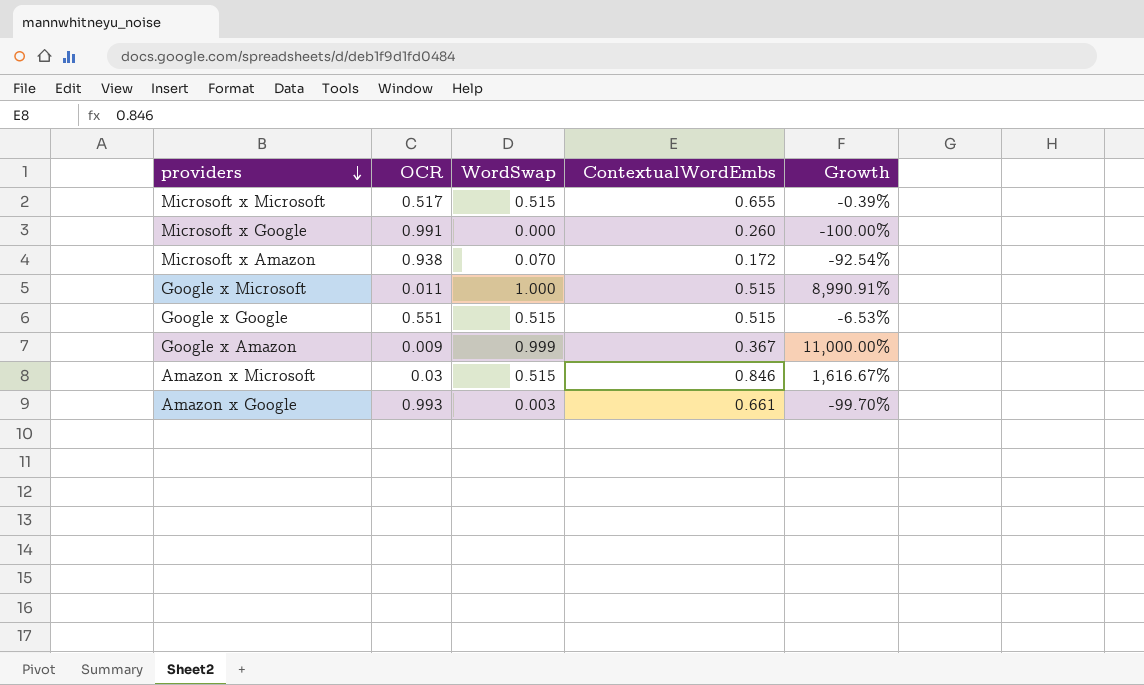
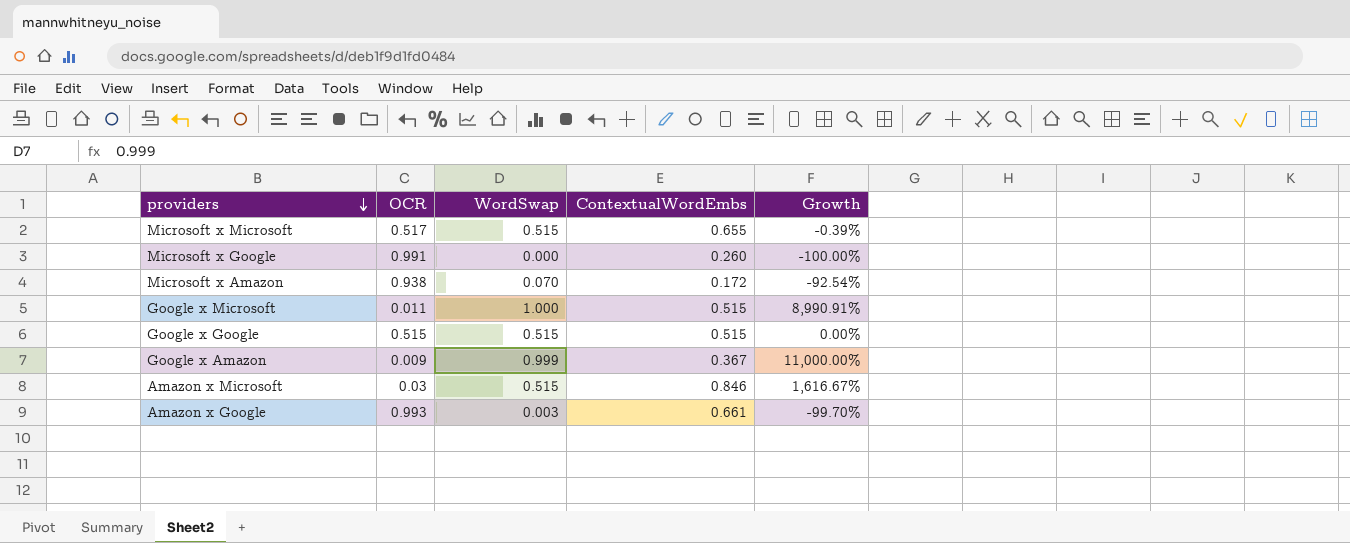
Google x Google | OCR: 0.551 -> 0.515
Google x Google | Growth: -6.53% -> 0.00%

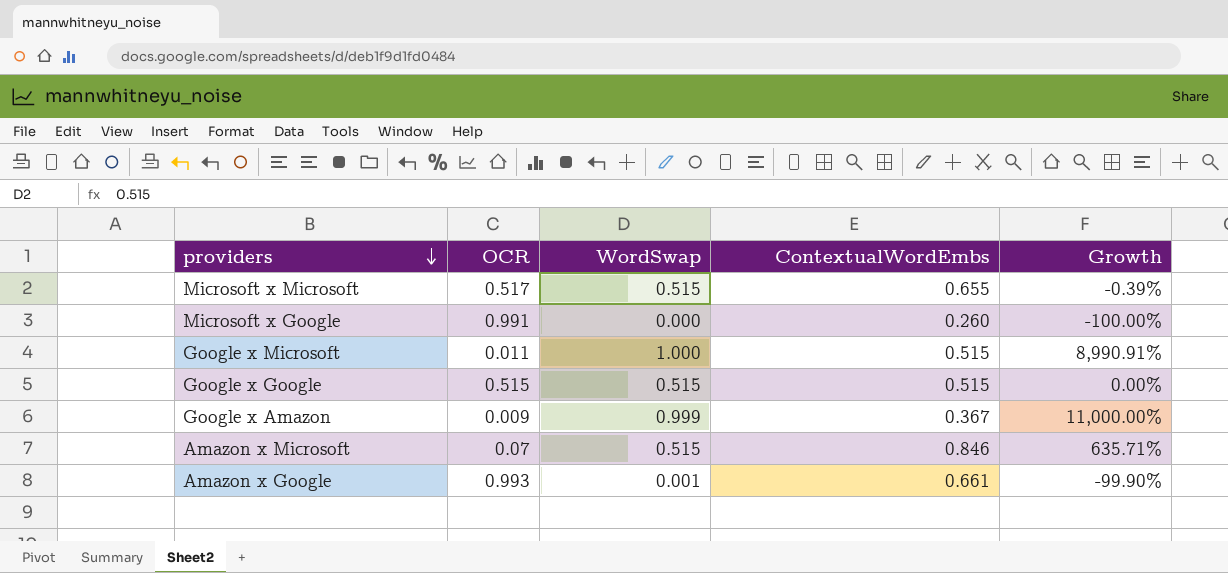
row Microsoft x Amazon: 0.938 | 0.070 | 0.172 | -92.54% -> none
Amazon x Microsoft | OCR: 0.03 -> 0.07
Amazon x Microsoft | Growth: 1,616.67% -> 635.71%
Amazon x Google | WordSwap: 0.003 -> 0.001
Amazon x Google | Growth: -99.70% -> -99.90%

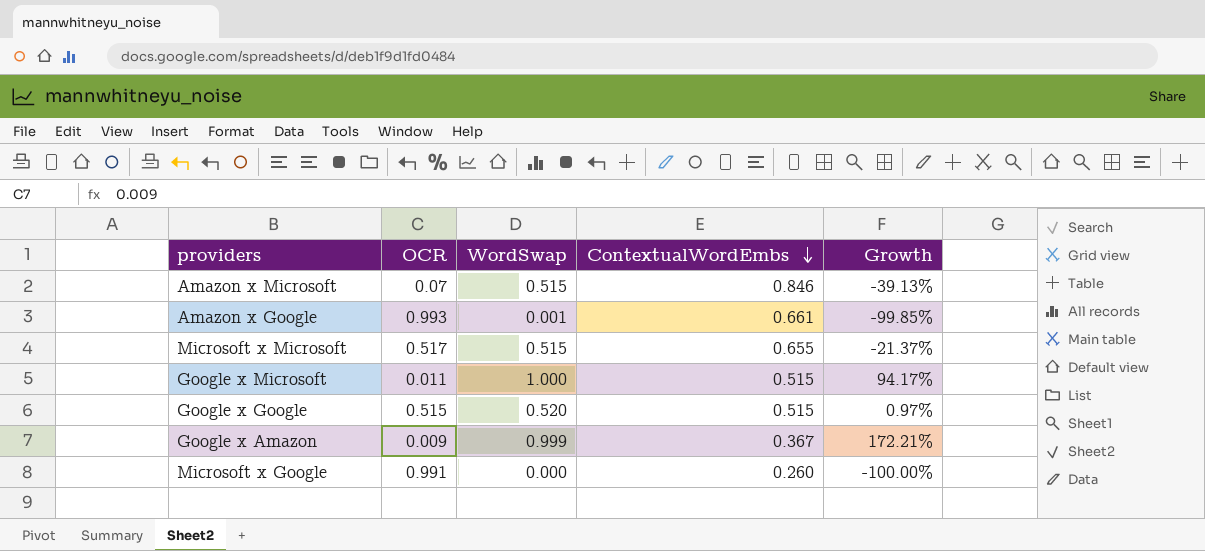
row order: providers descending -> ContextualWordEmbs descending
column Growth | formula: ([WordSwap] - [OCR]) / [OCR] -> ([WordSwap] - [ContextualWordEmbs]) / [ContextualWordEmbs]
Google x Google | WordSwap: 0.515 -> 0.520

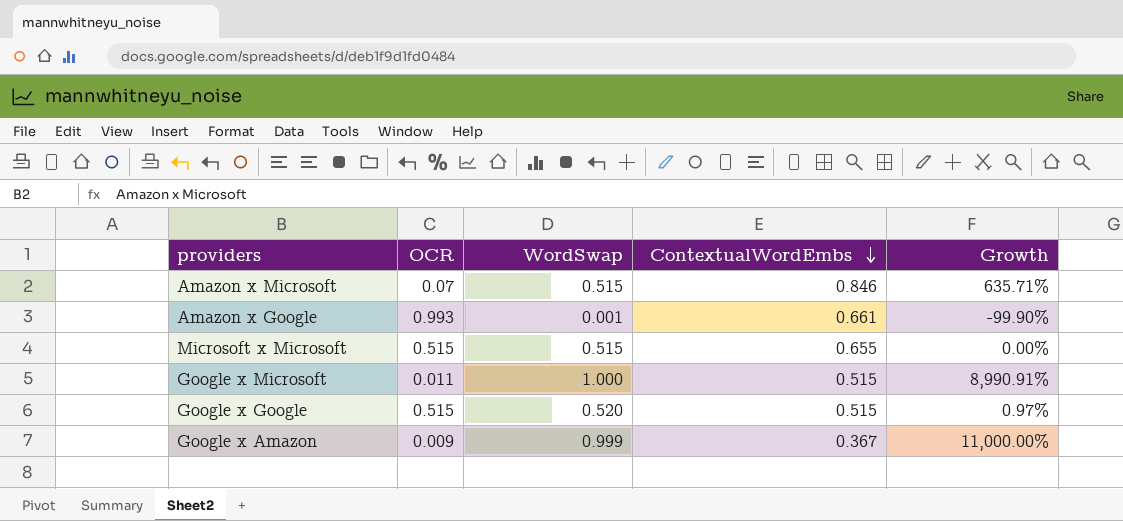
column Growth | formula: ([WordSwap] - [ContextualWordEmbs]) / [ContextualWordEmbs] -> ([WordSwap] - [OCR]) / [OCR]
row Microsoft x Google: 0.991 | 0.000 | 0.260 | -100.00% -> none
Microsoft x Microsoft | OCR: 0.517 -> 0.515

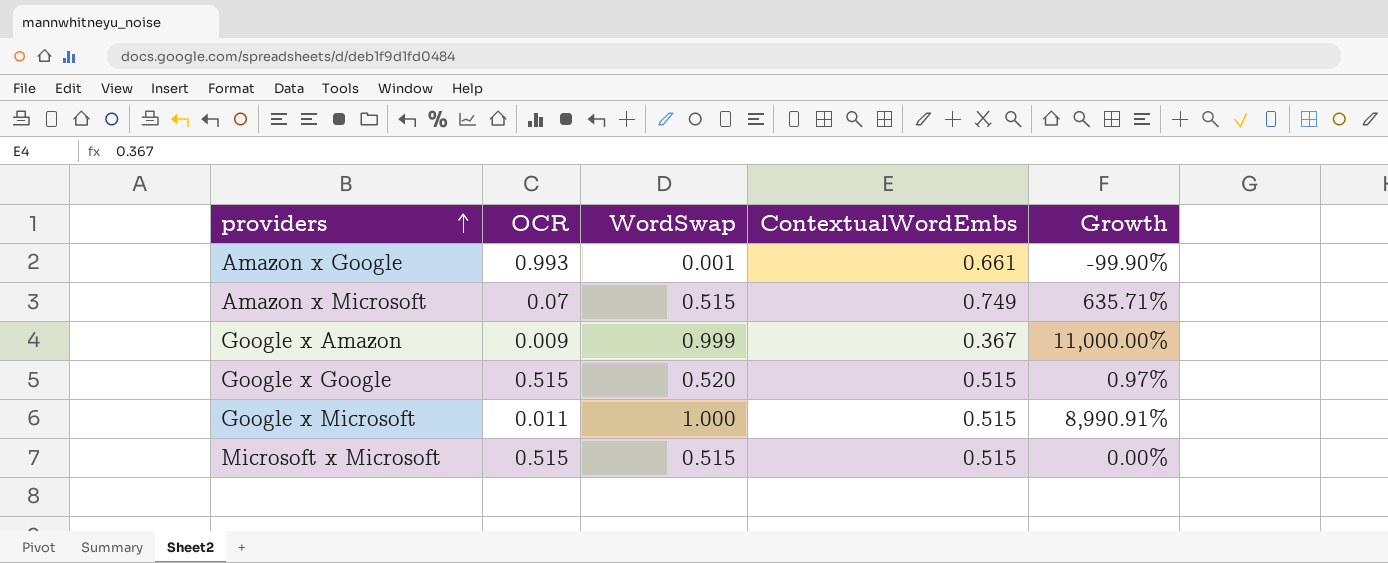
row order: ContextualWordEmbs descending -> providers ascending
Amazon x Microsoft | ContextualWordEmbs: 0.846 -> 0.749
Microsoft x Microsoft | ContextualWordEmbs: 0.655 -> 0.515

